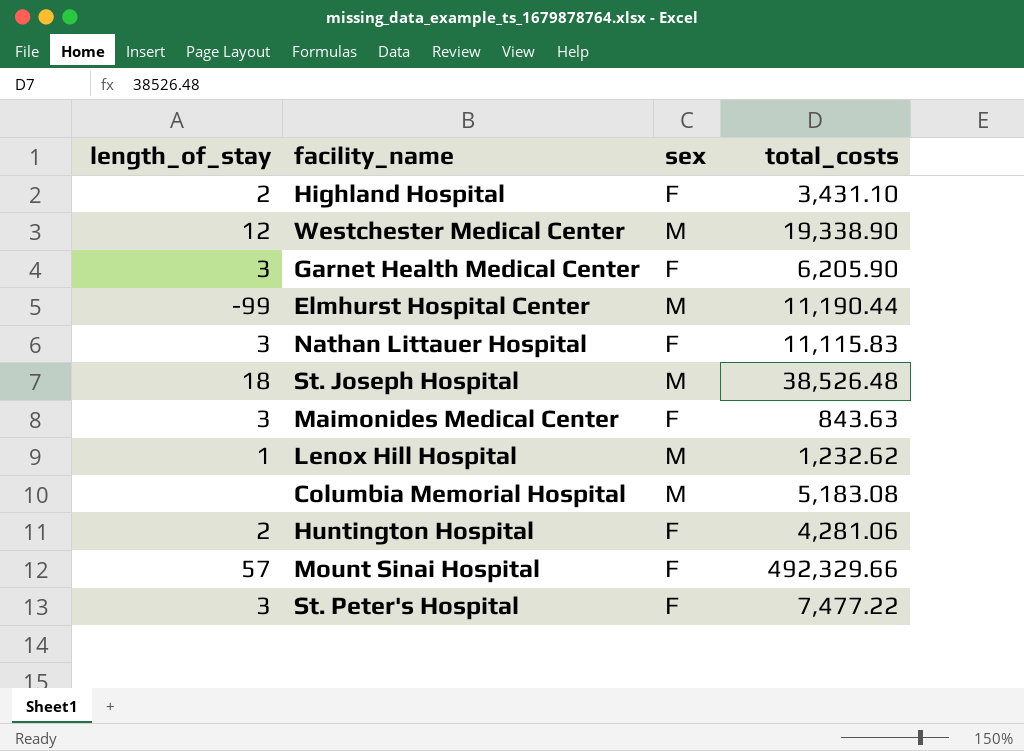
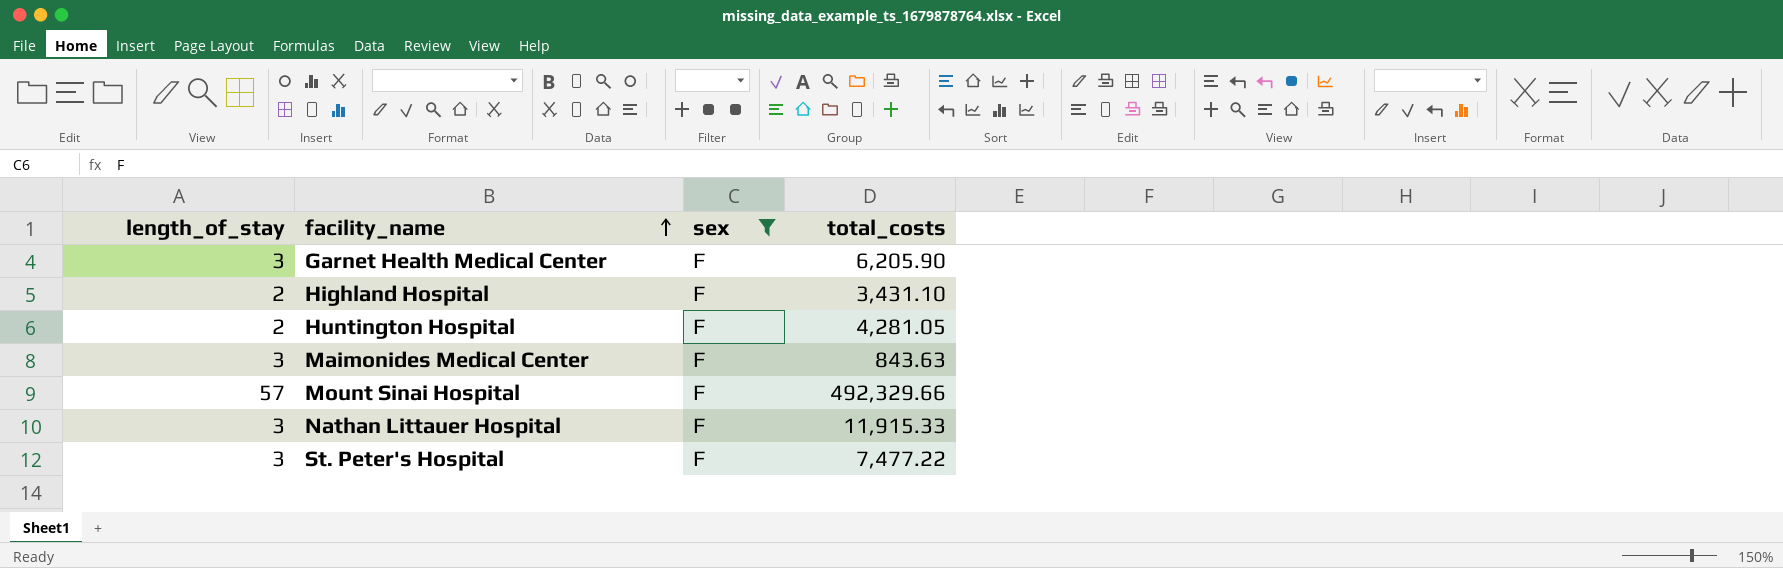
filter: none -> sex = F
row order: none -> facility_name ascending
Huntington Hospital | total_costs: 4,281.06 -> 4,281.05
Nathan Littauer Hospital | total_costs: 11,115.83 -> 11,915.33

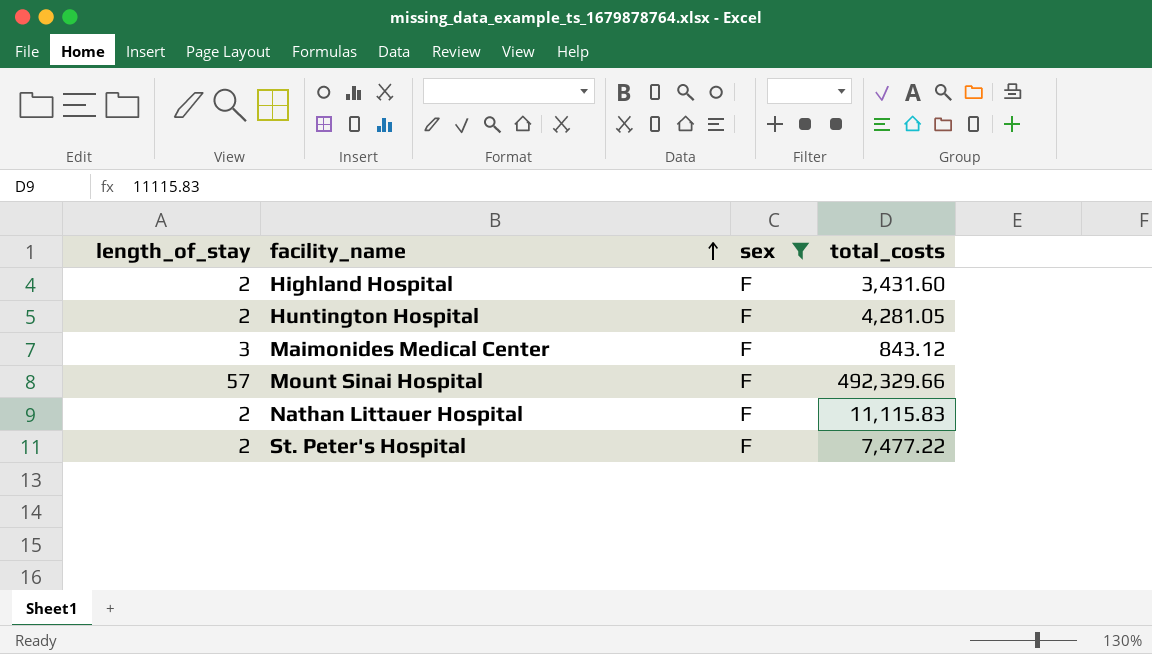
row Garnet Health Medical Center: 3 | F | 6,205.90 -> none
Highland Hospital | total_costs: 3,431.10 -> 3,431.60
Maimonides Medical Center | total_costs: 843.63 -> 843.12
Nathan Littauer Hospital | length_of_stay: 3 -> 2
Nathan Littauer Hospital | total_costs: 11,915.33 -> 11,115.83
St. Peter's Hospital | length_of_stay: 3 -> 2

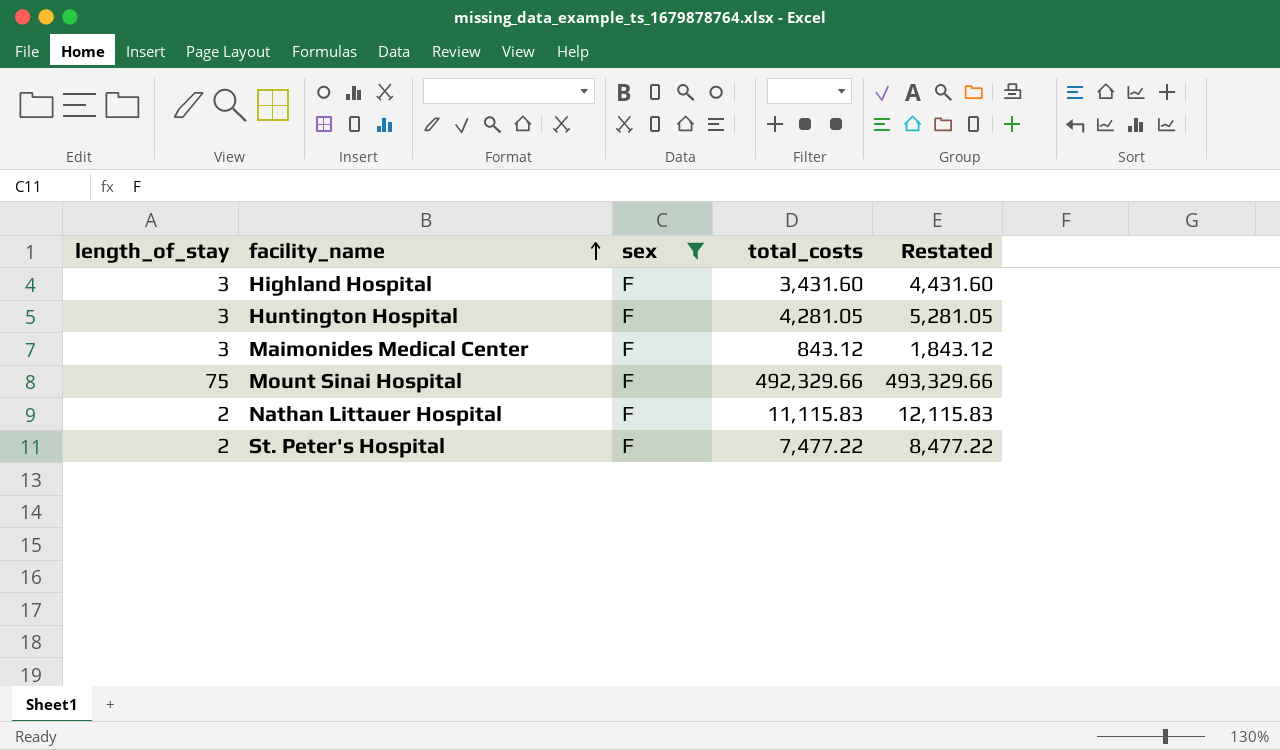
column Restated | formula: none -> [total_costs] + 1000
Highland Hospital | length_of_stay: 2 -> 3
Huntington Hospital | length_of_stay: 2 -> 3
Mount Sinai Hospital | length_of_stay: 57 -> 75

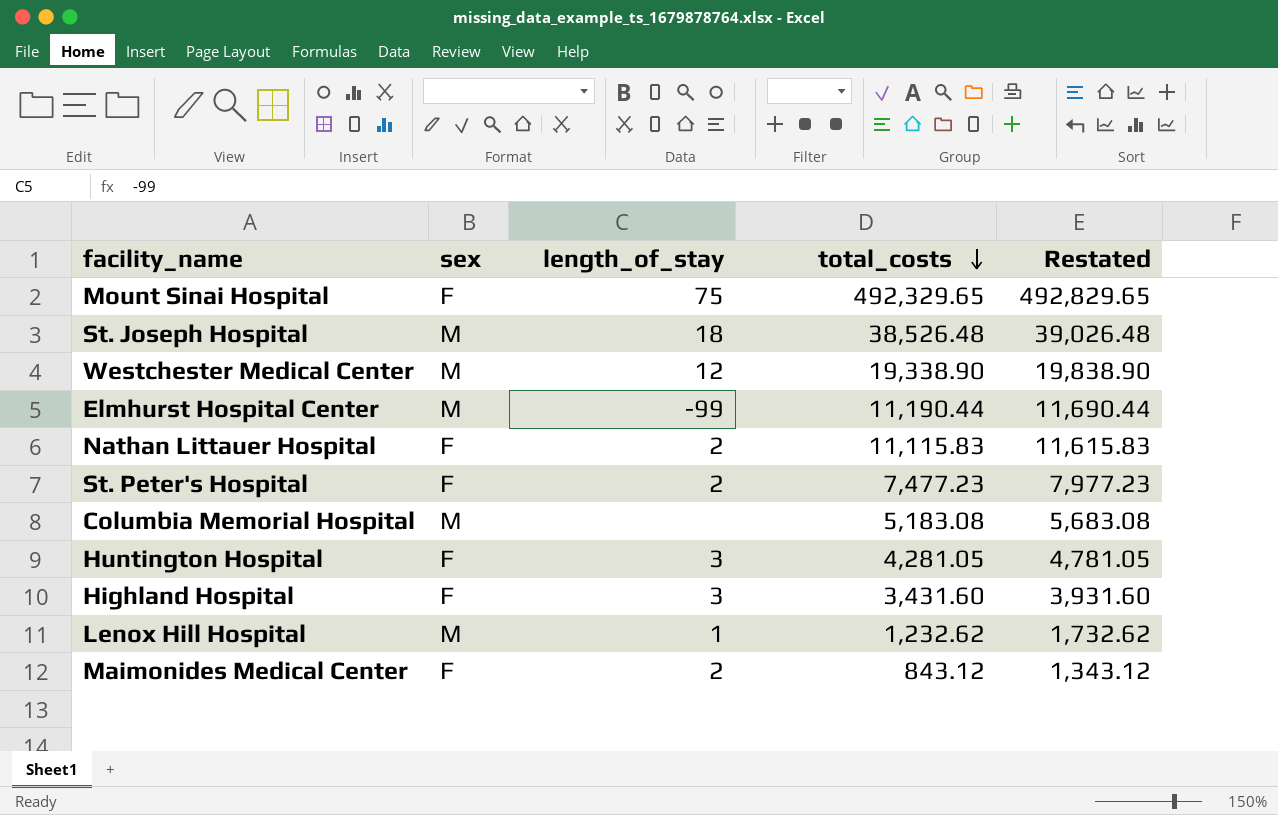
filter: sex = F -> none
row order: facility_name ascending -> total_costs descending
column length_of_stay | position: 1 -> 3
column Restated | formula: [total_costs] + 1000 -> [total_costs] + 500
Mount Sinai Hospital | total_costs: 492,329.66 -> 492,329.65
St. Peter's Hospital | total_costs: 7,477.22 -> 7,477.23
Maimonides Medical Center | length_of_stay: 3 -> 2

